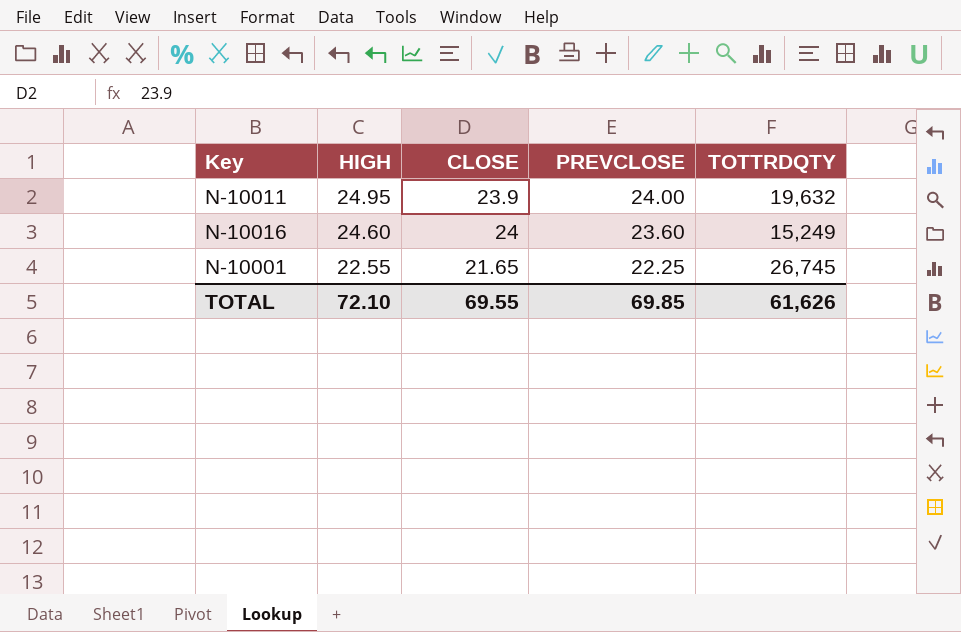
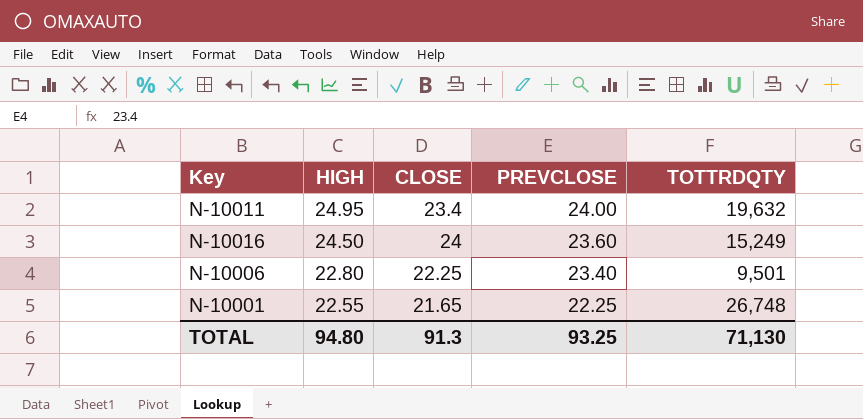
N-10011 | CLOSE: 23.9 -> 23.4
N-10016 | HIGH: 24.60 -> 24.50
row N-10006: none -> 22.80 | 22.25 | 23.40 | 9,501
N-10001 | TOTTRDQTY: 26,745 -> 26,748
TOTAL | HIGH: 72.10 -> 94.80
TOTAL | CLOSE: 69.55 -> 91.3
TOTAL | PREVCLOSE: 69.85 -> 93.25
TOTAL | TOTTRDQTY: 61,626 -> 71,130

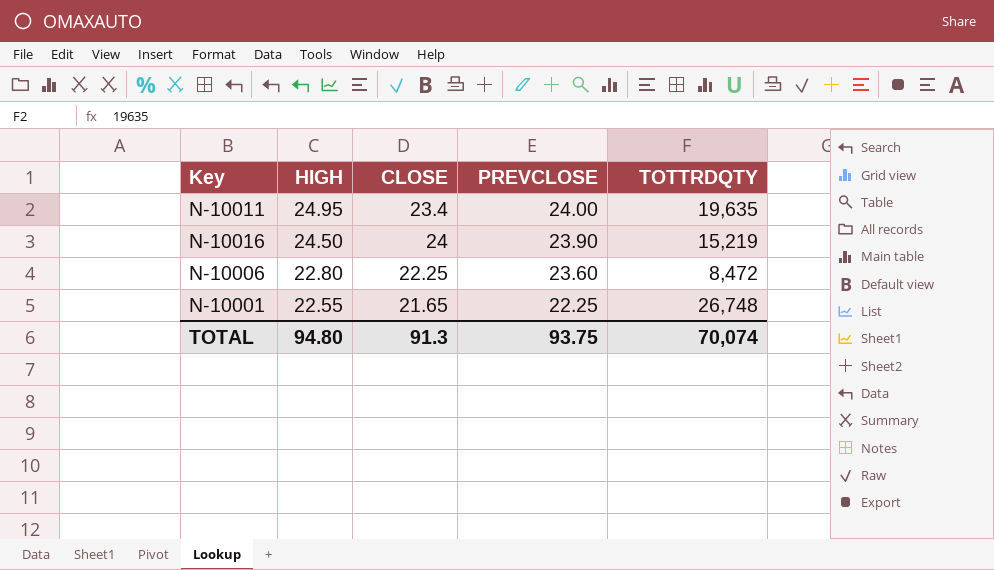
N-10011 | TOTTRDQTY: 19,632 -> 19,635
N-10016 | PREVCLOSE: 23.60 -> 23.90
N-10016 | TOTTRDQTY: 15,249 -> 15,219
N-10006 | PREVCLOSE: 23.40 -> 23.60
N-10006 | TOTTRDQTY: 9,501 -> 8,472
TOTAL | PREVCLOSE: 93.25 -> 93.75
TOTAL | TOTTRDQTY: 71,130 -> 70,074

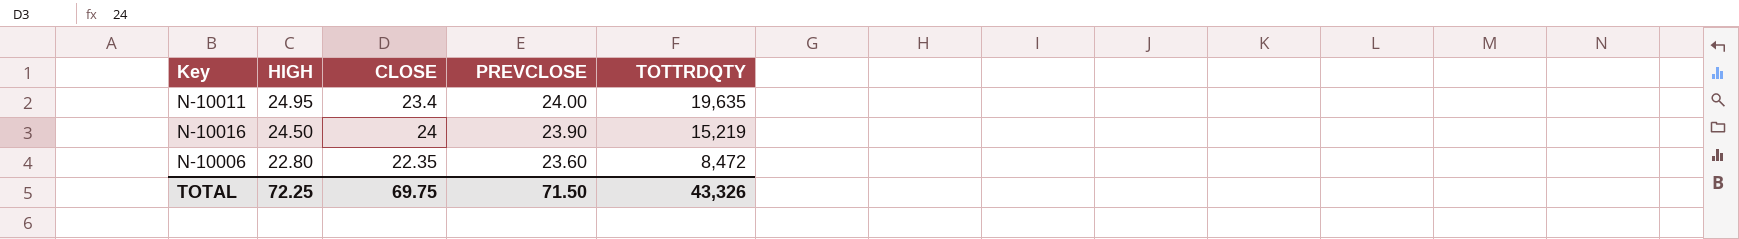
row N-10001: 22.55 | 21.65 | 22.25 | 26,748 -> none
N-10006 | CLOSE: 22.25 -> 22.35
TOTAL | HIGH: 94.80 -> 72.25
TOTAL | CLOSE: 91.3 -> 69.75
TOTAL | PREVCLOSE: 93.75 -> 71.50
TOTAL | TOTTRDQTY: 70,074 -> 43,326

